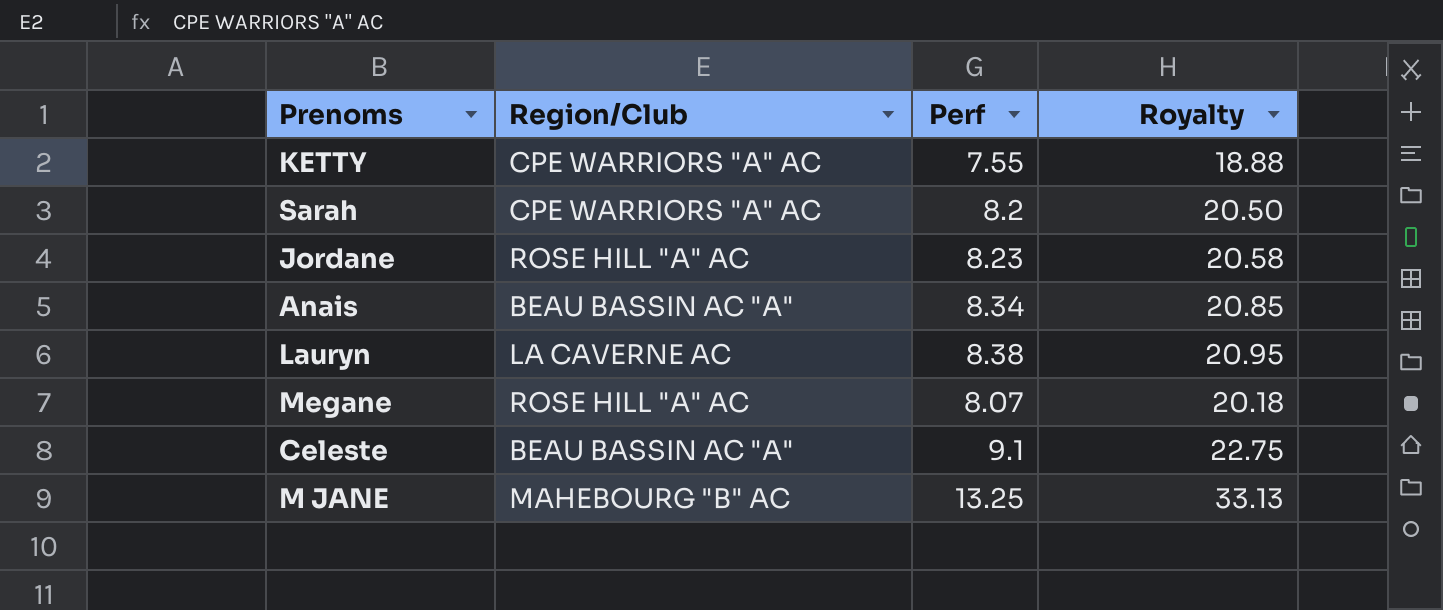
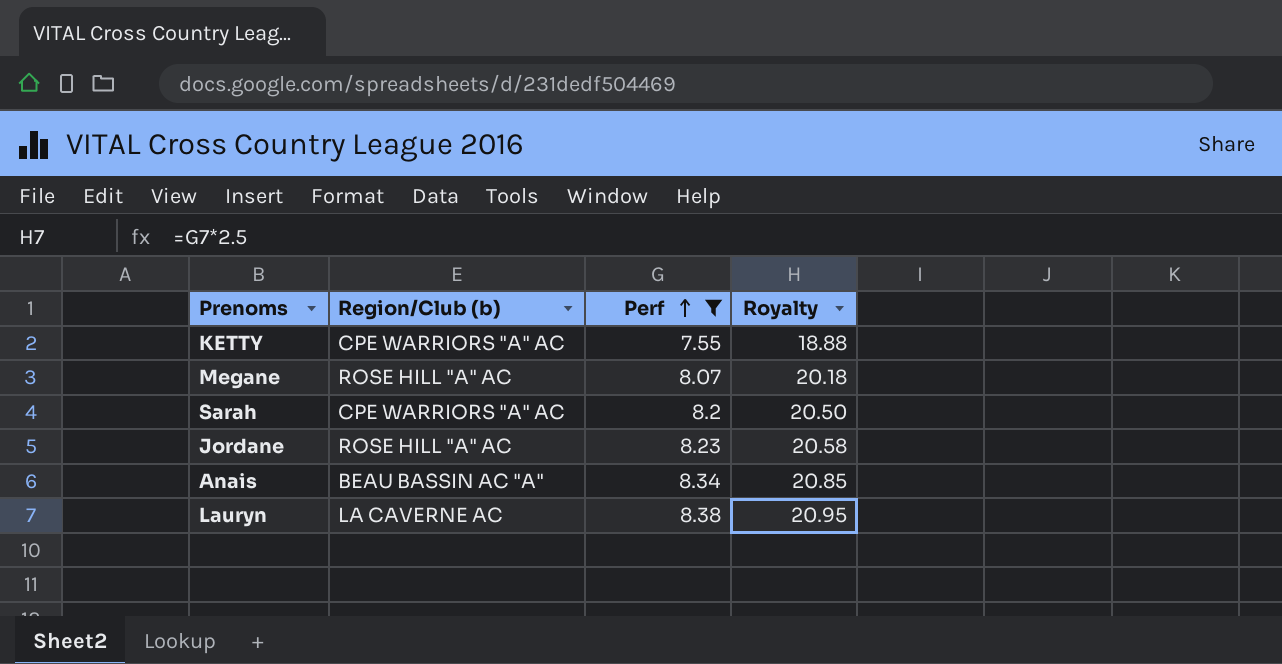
filter: none -> Perf <= 8.38
row order: none -> Perf ascending
column name: Region/Club -> Region/Club (b)

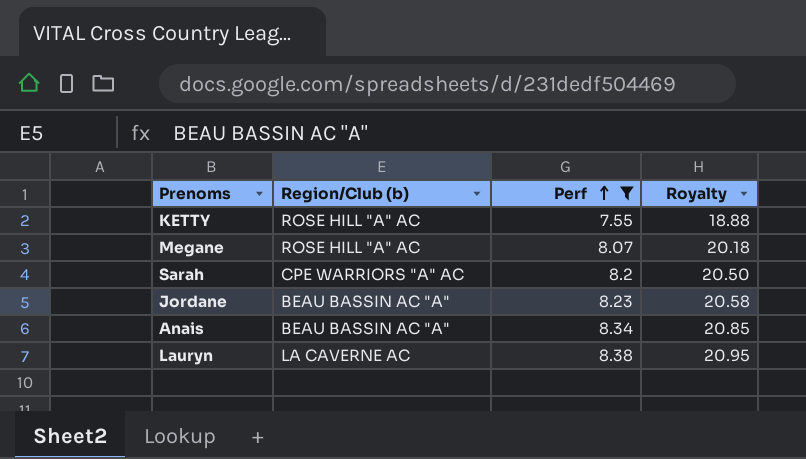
KETTY | Region/Club (b): CPE WARRIORS "A" AC -> ROSE HILL "A" AC
Jordane | Region/Club (b): ROSE HILL "A" AC -> BEAU BASSIN AC "A"

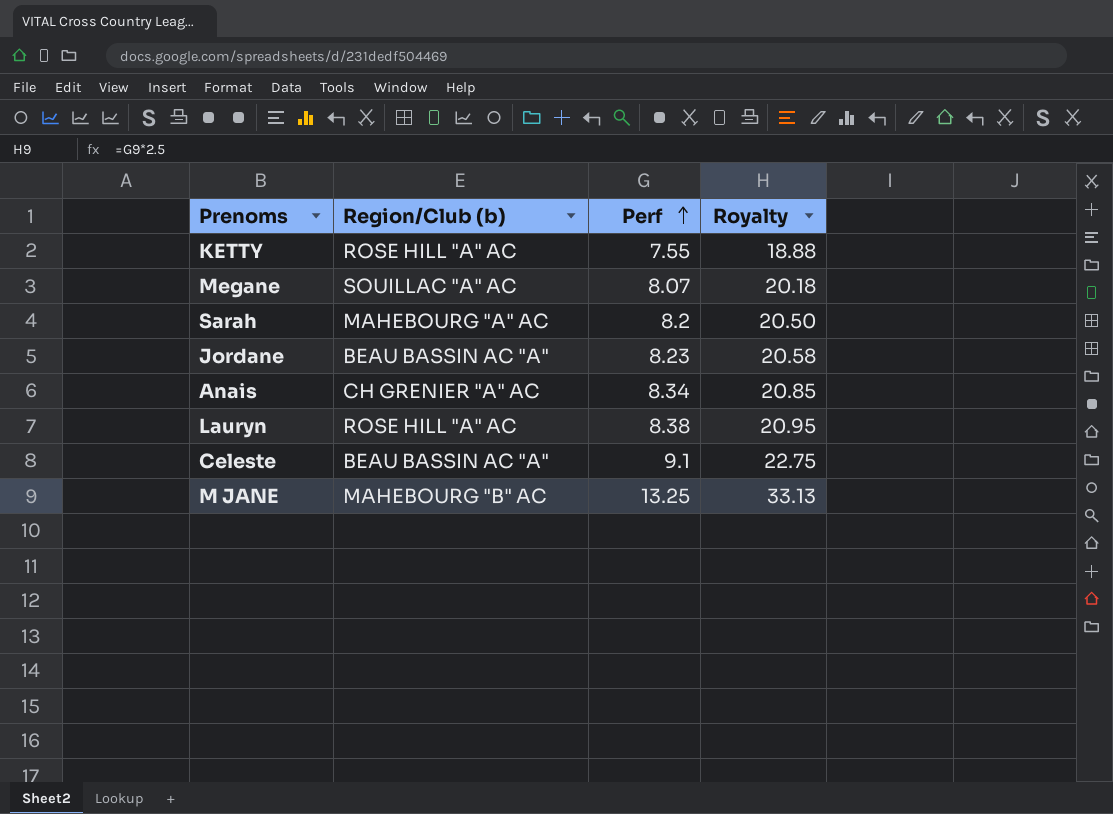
filter: Perf <= 8.38 -> none
Megane | Region/Club (b): ROSE HILL "A" AC -> SOUILLAC "A" AC
Sarah | Region/Club (b): CPE WARRIORS "A" AC -> MAHEBOURG "A" AC
Anais | Region/Club (b): BEAU BASSIN AC "A" -> CH GRENIER "A" AC
Lauryn | Region/Club (b): LA CAVERNE AC -> ROSE HILL "A" AC

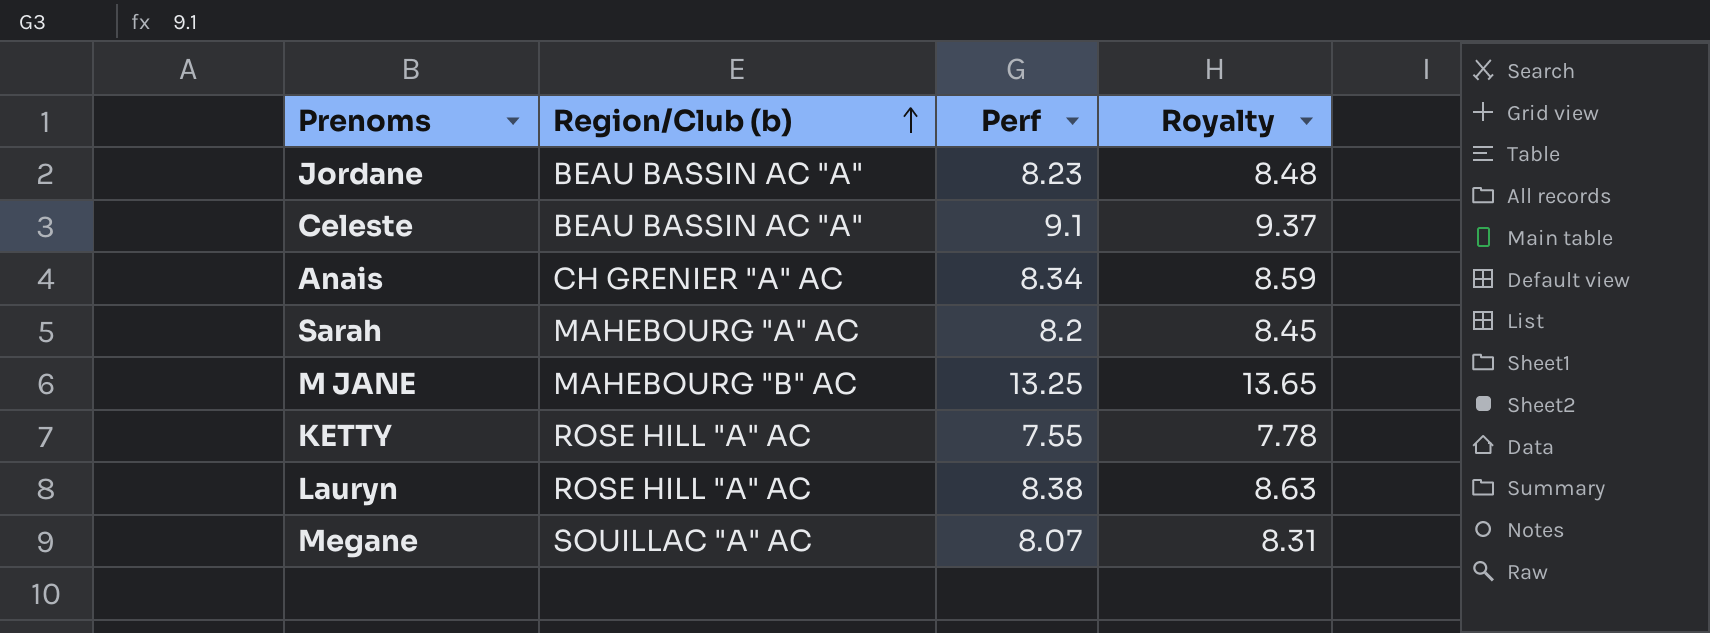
row order: Perf ascending -> Region/Club (b) ascending
column Royalty | formula: [Perf] * 2.5 -> [Perf] * 1.03

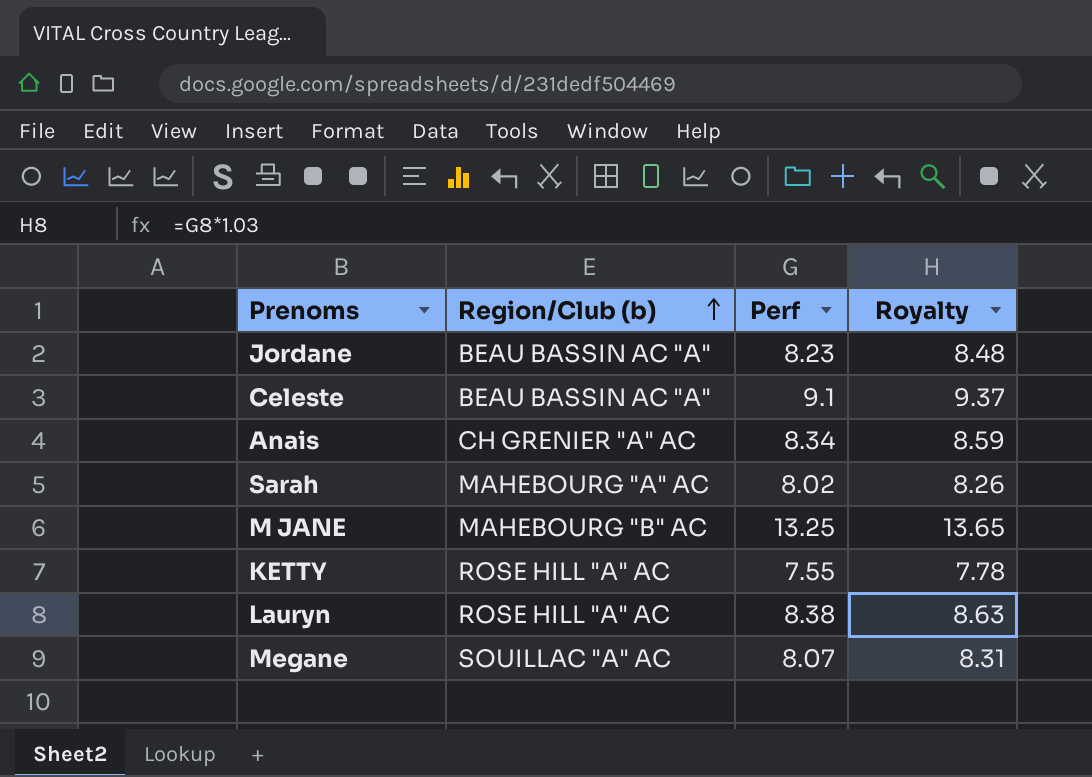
Sarah | Perf: 8.2 -> 8.02
Sarah | Royalty: 8.45 -> 8.26

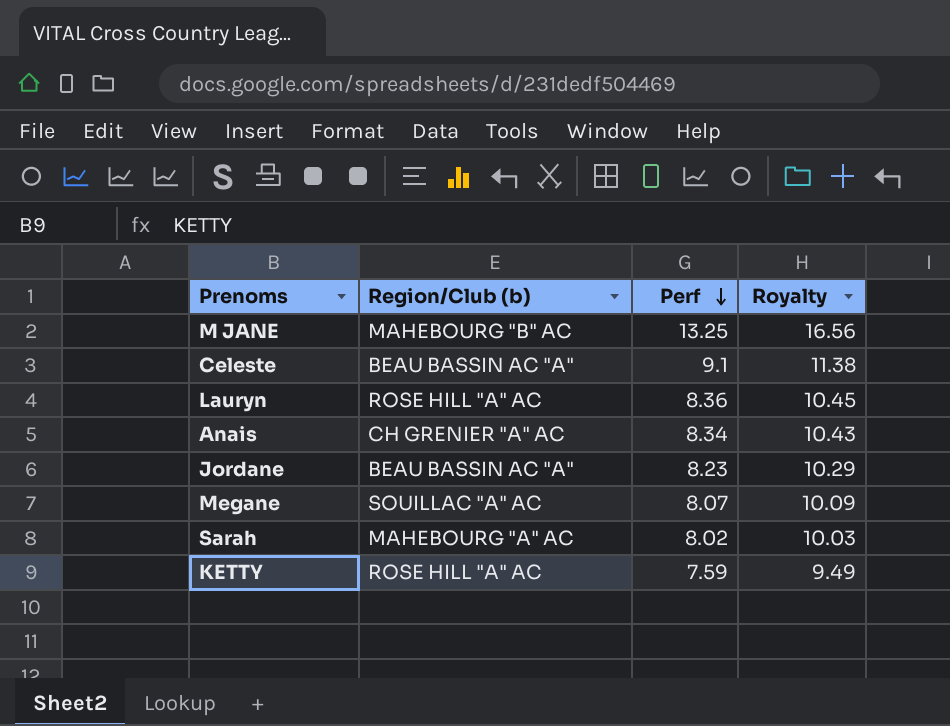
row order: Region/Club (b) ascending -> Perf descending
column Royalty | formula: [Perf] * 1.03 -> [Perf] * 1.25
Lauryn | Perf: 8.38 -> 8.36
KETTY | Perf: 7.55 -> 7.59

